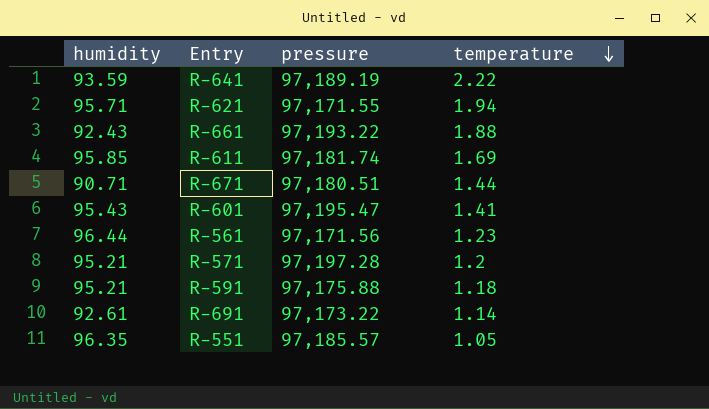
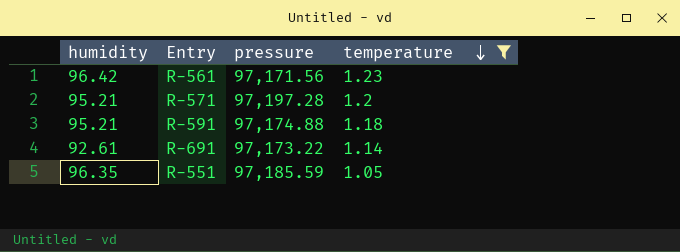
filter: none -> temperature <= 1.23
R-561 | humidity: 96.44 -> 96.42
R-591 | pressure: 97,175.88 -> 97,174.88
R-551 | pressure: 97,185.57 -> 97,185.59

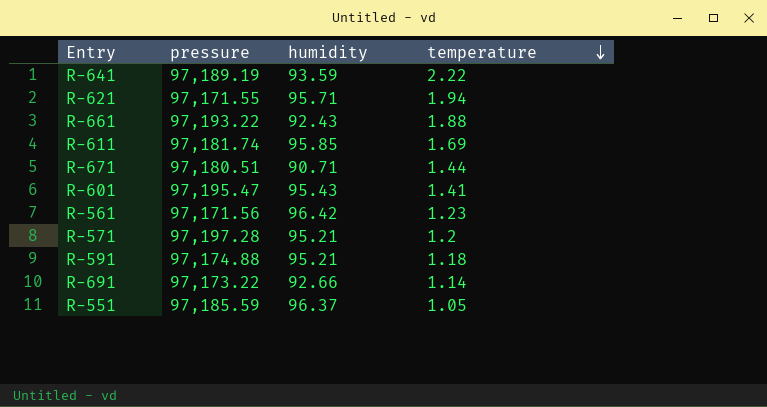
filter: temperature <= 1.23 -> none
column humidity | position: 1 -> 3
R-691 | humidity: 92.61 -> 92.66
R-551 | humidity: 96.35 -> 96.37

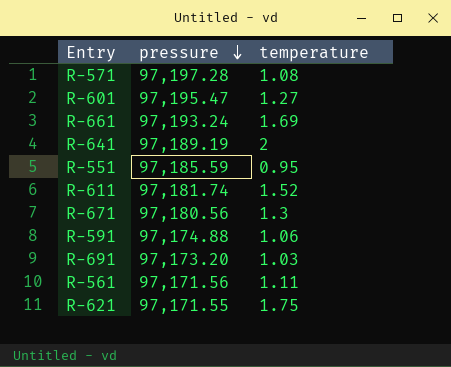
row order: temperature descending -> pressure descending
column humidity | position: 3 -> none
R-571 | temperature: 1.2 -> 1.08
R-601 | temperature: 1.41 -> 1.27
R-661 | pressure: 97,193.22 -> 97,193.24
R-661 | temperature: 1.88 -> 1.69
R-641 | temperature: 2.22 -> 2
R-551 | temperature: 1.05 -> 0.95
R-611 | temperature: 1.69 -> 1.52
R-671 | pressure: 97,180.51 -> 97,180.56
R-671 | temperature: 1.44 -> 1.3
R-591 | temperature: 1.18 -> 1.06
R-691 | pressure: 97,173.22 -> 97,173.20
R-691 | temperature: 1.14 -> 1.03
R-561 | temperature: 1.23 -> 1.11
R-621 | temperature: 1.94 -> 1.75

